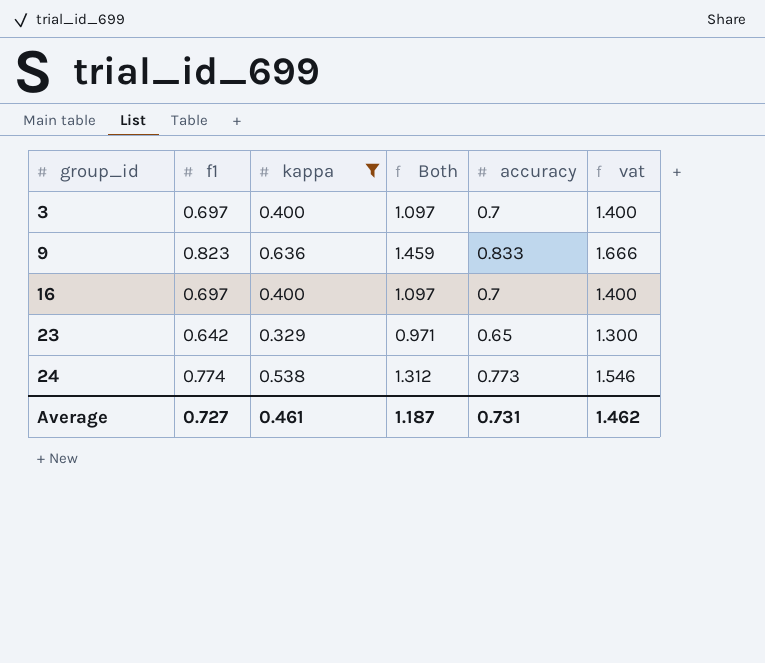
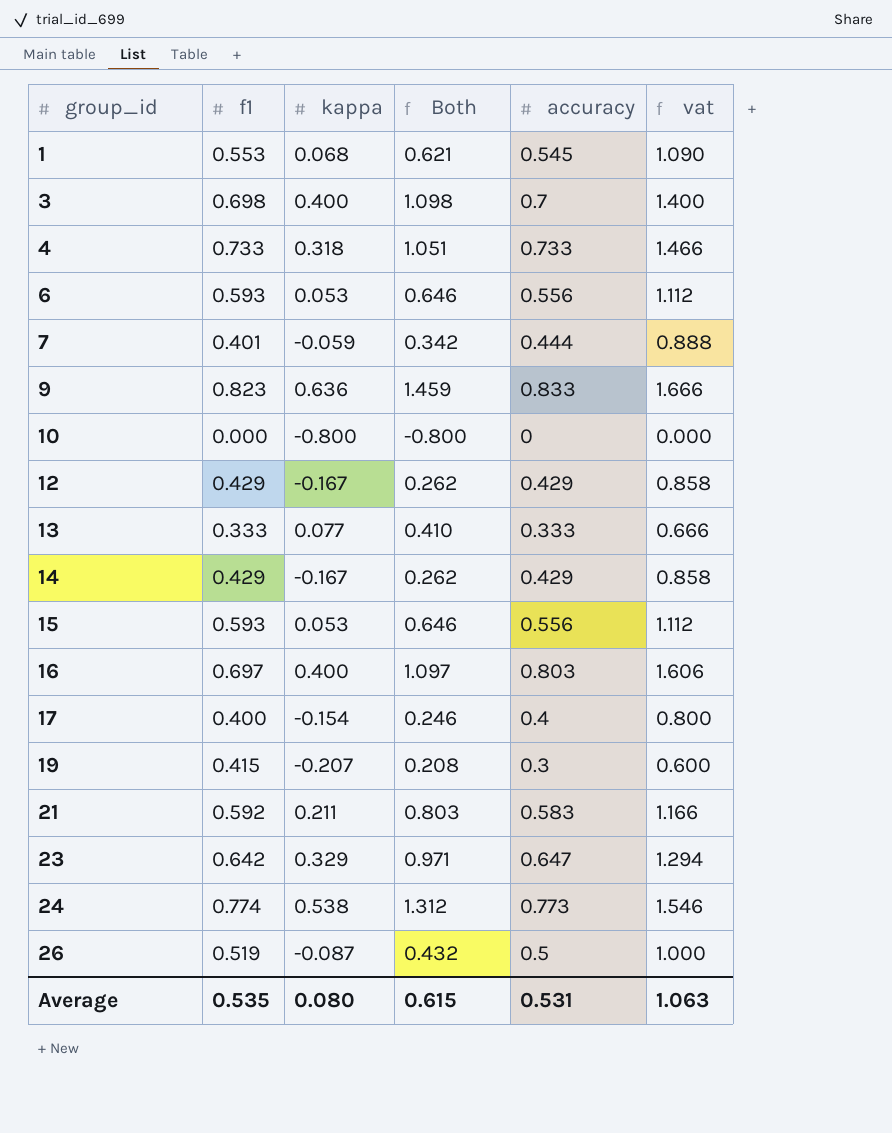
filter: kappa >= 0.329 -> none
3 | f1: 0.697 -> 0.698
3 | Both: 1.097 -> 1.098
16 | accuracy: 0.7 -> 0.803
16 | vat: 1.400 -> 1.606
23 | accuracy: 0.65 -> 0.647
23 | vat: 1.300 -> 1.294
Average | f1: 0.727 -> 0.535
Average | kappa: 0.461 -> 0.080
Average | Both: 1.187 -> 0.615
Average | accuracy: 0.731 -> 0.531
Average | vat: 1.462 -> 1.063

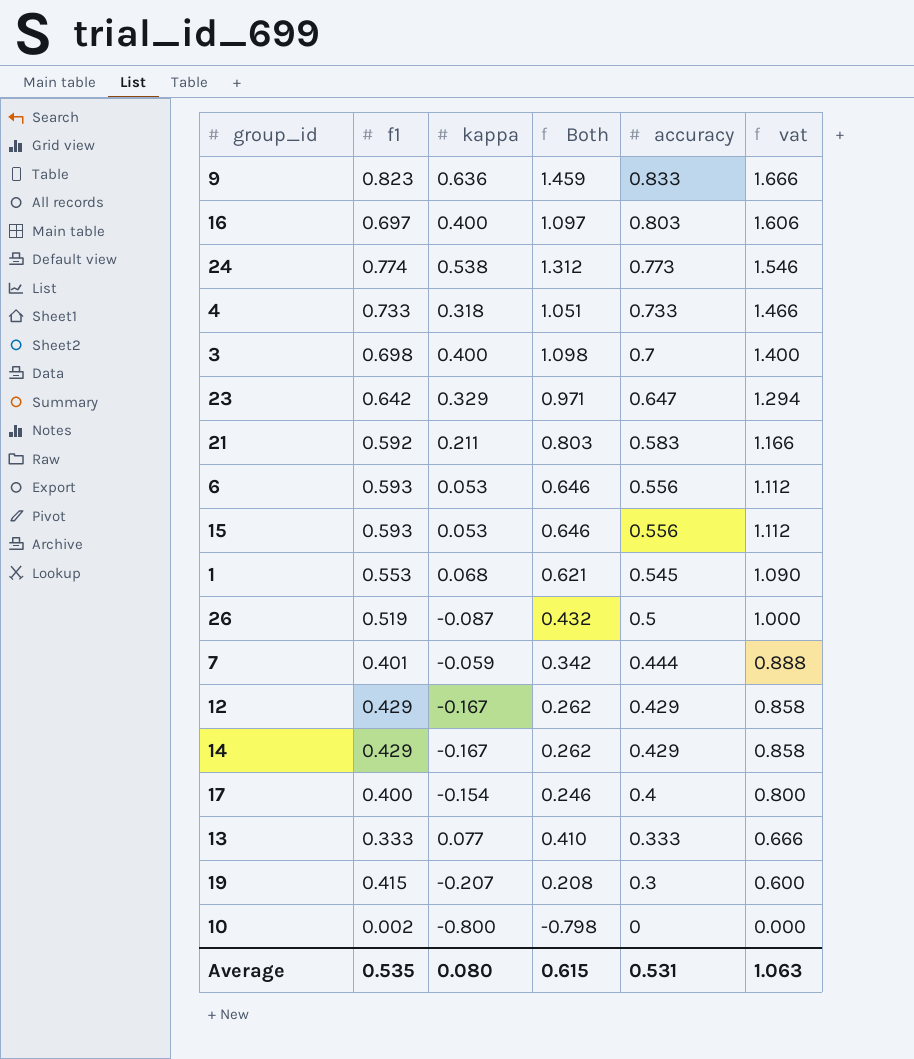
row order: group_id ascending -> accuracy descending
10 | f1: 0.000 -> 0.002
10 | Both: -0.800 -> -0.798

